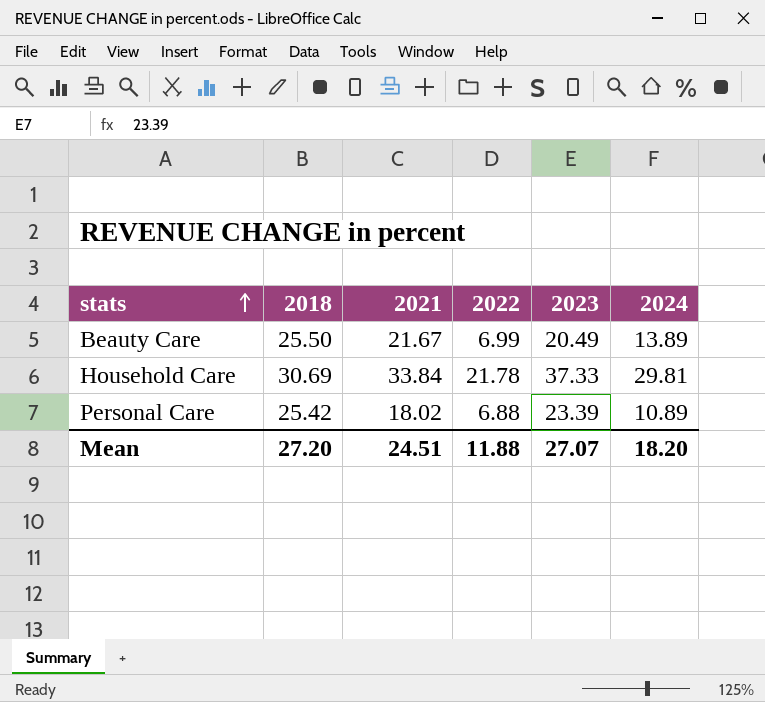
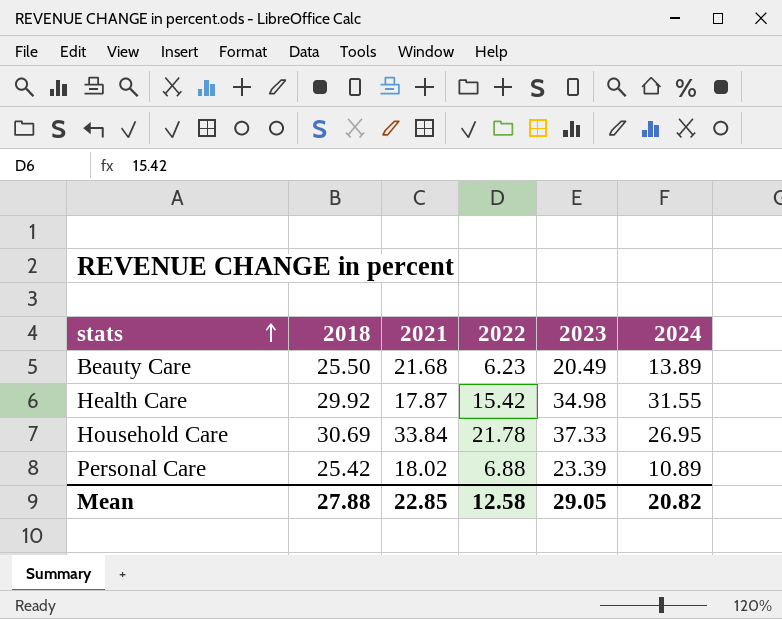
Beauty Care | 2021: 21.67 -> 21.68
Beauty Care | 2022: 6.99 -> 6.23
row Health Care: none -> 29.92 | 17.87 | 15.42 | 34.98 | 31.55
Household Care | 2024: 29.81 -> 26.95
Mean | 2018: 27.20 -> 27.88
Mean | 2021: 24.51 -> 22.85
Mean | 2022: 11.88 -> 12.58
Mean | 2023: 27.07 -> 29.05
Mean | 2024: 18.20 -> 20.82

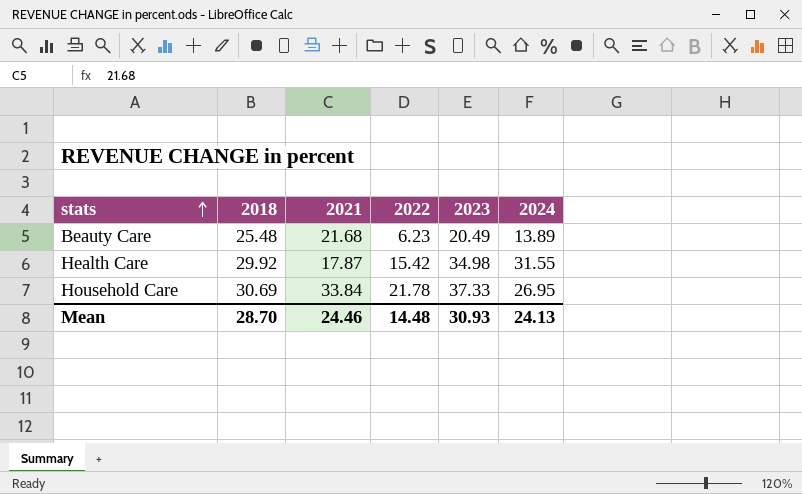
row Personal Care: 25.42 | 18.02 | 6.88 | 23.39 | 10.89 -> none
Beauty Care | 2018: 25.50 -> 25.48
Mean | 2018: 27.88 -> 28.70
Mean | 2021: 22.85 -> 24.46
Mean | 2022: 12.58 -> 14.48
Mean | 2023: 29.05 -> 30.93
Mean | 2024: 20.82 -> 24.13

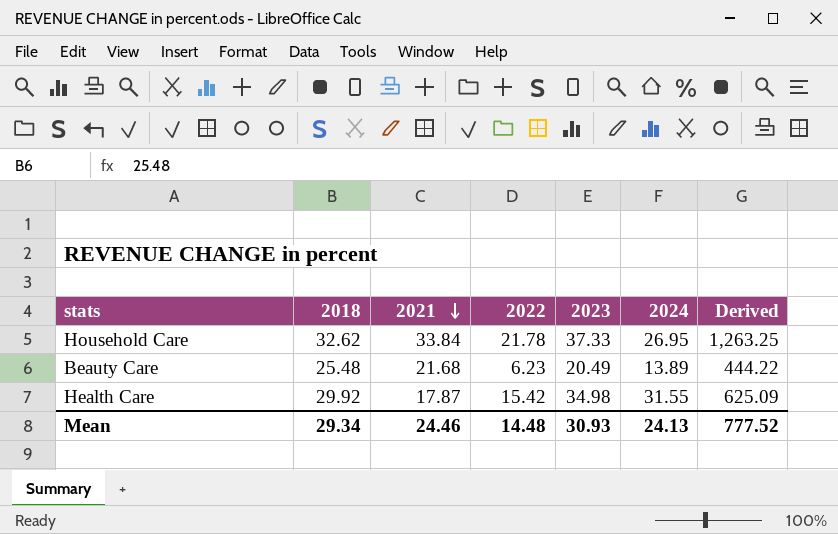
row order: stats ascending -> 2021 descending
column Derived | formula: none -> [2021] * [2023]
Household Care | 2018: 30.69 -> 32.62
Mean | 2018: 28.70 -> 29.34

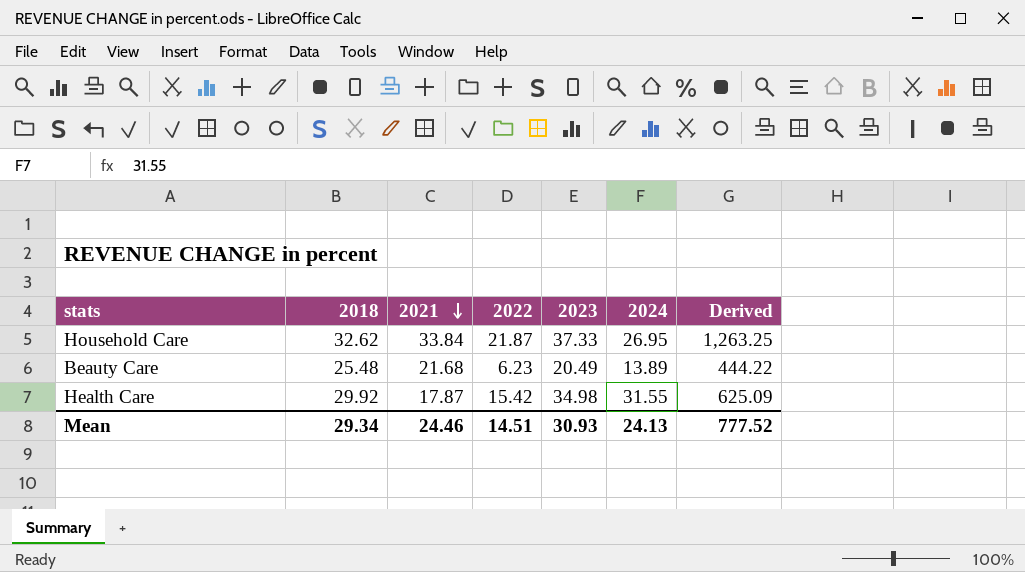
Household Care | 2022: 21.78 -> 21.87
Mean | 2022: 14.48 -> 14.51

